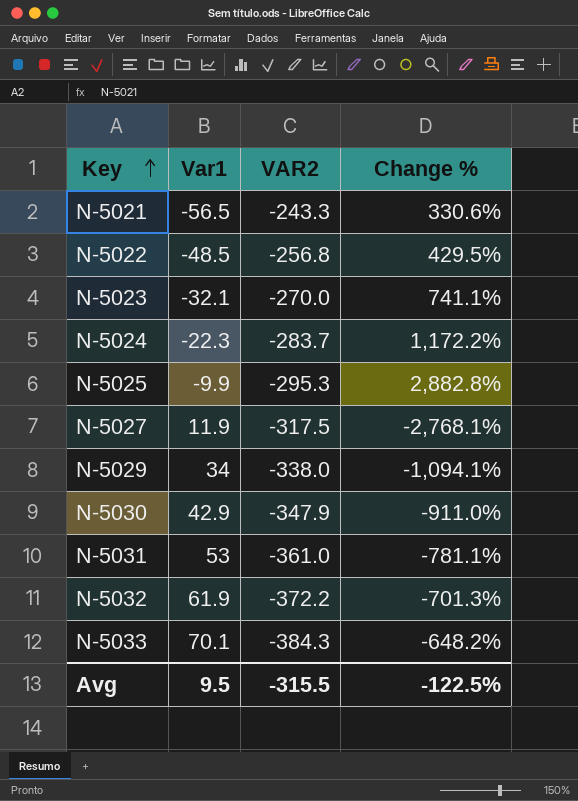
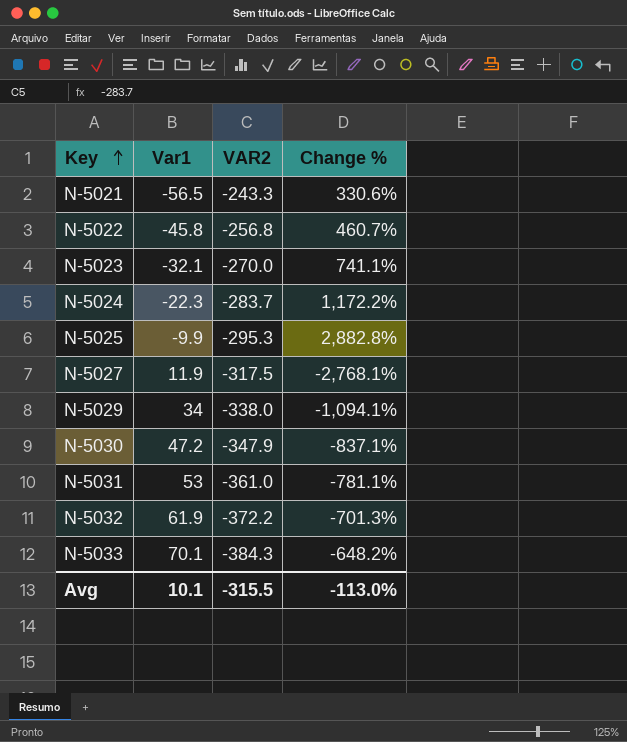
N-5022 | Var1: -48.5 -> -45.8
N-5022 | Change %: 429.5% -> 460.7%
N-5030 | Var1: 42.9 -> 47.2
N-5030 | Change %: -911.0% -> -837.1%
Avg | Var1: 9.5 -> 10.1
Avg | Change %: -122.5% -> -113.0%

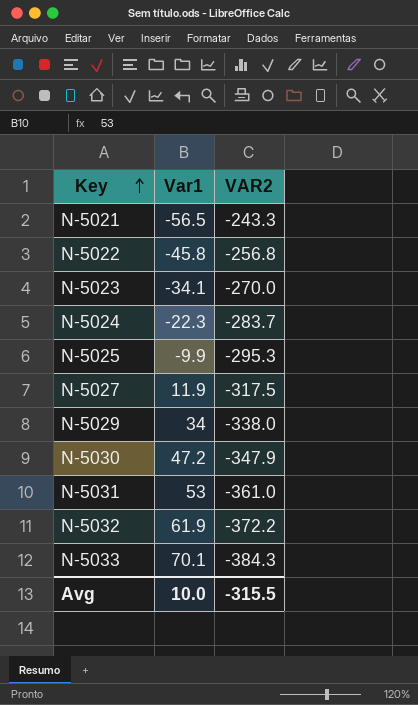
column Change % | formula: ([VAR2] - [Var1]) / [Var1] -> none
N-5023 | Var1: -32.1 -> -34.1
Avg | Var1: 10.1 -> 10.0

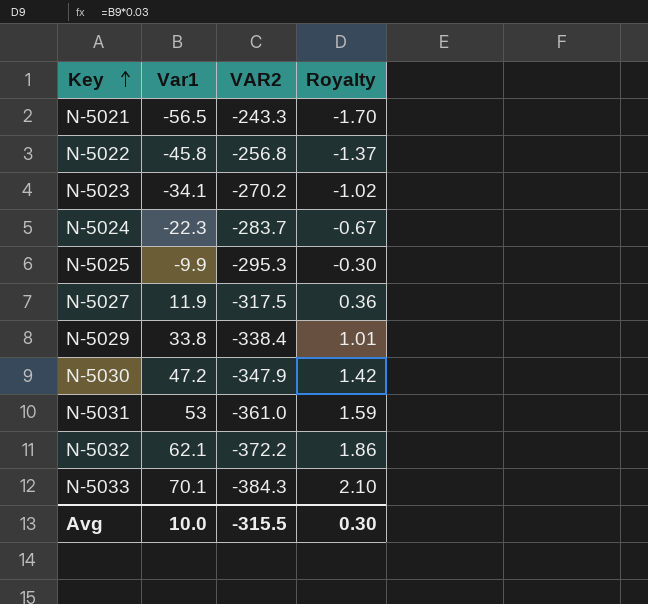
column Royalty | formula: none -> [Var1] * 0.03
N-5023 | VAR2: -270.0 -> -270.2
N-5029 | Var1: 34 -> 33.8
N-5029 | VAR2: -338.0 -> -338.4
N-5032 | Var1: 61.9 -> 62.1

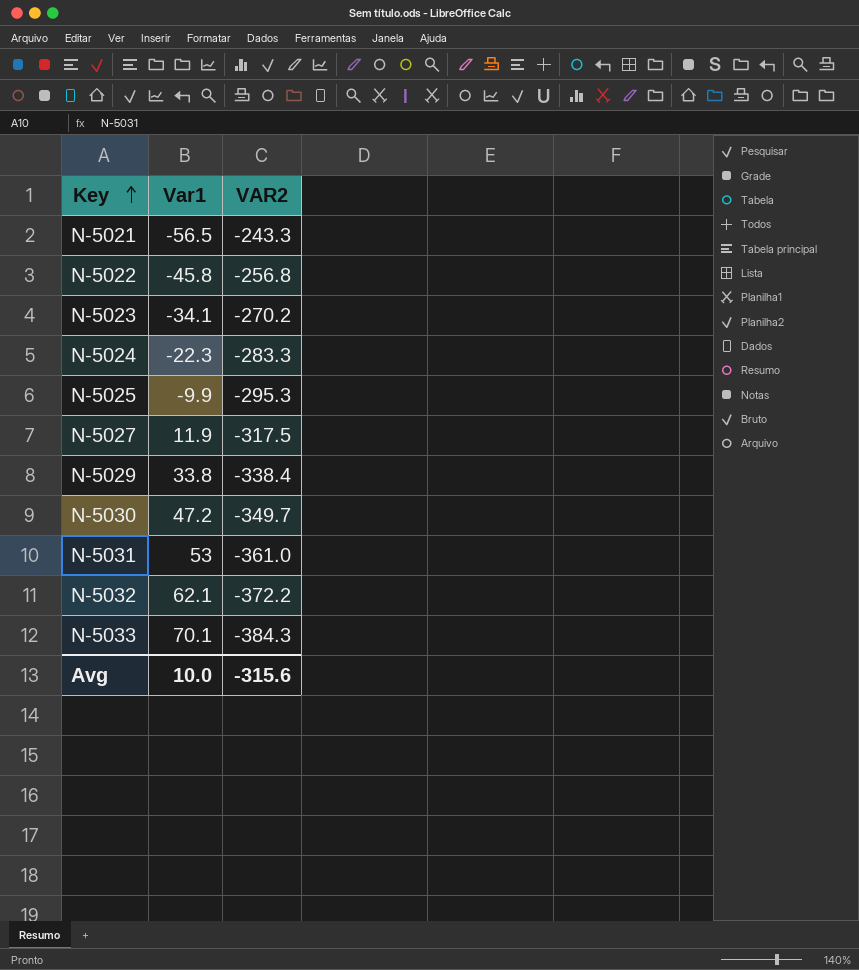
column Royalty | formula: [Var1] * 0.03 -> none
N-5024 | VAR2: -283.7 -> -283.3
N-5030 | VAR2: -347.9 -> -349.7
Avg | VAR2: -315.5 -> -315.6

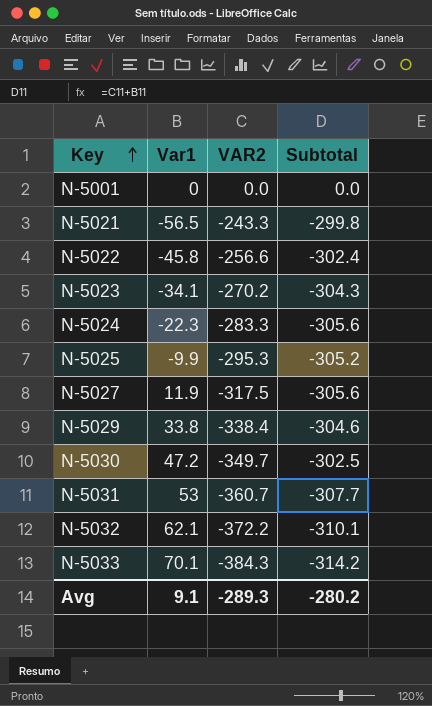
column Subtotal | formula: none -> [Var1] + [VAR2]
row N-5001: none -> 0 | 0.0 | 0.0
N-5022 | VAR2: -256.8 -> -256.6
N-5031 | VAR2: -361.0 -> -360.7
Avg | Var1: 10.0 -> 9.1
Avg | VAR2: -315.6 -> -289.3

